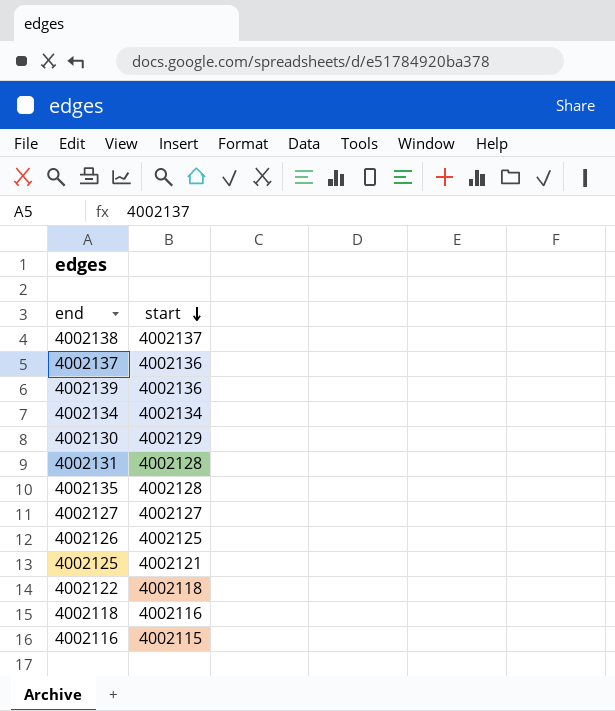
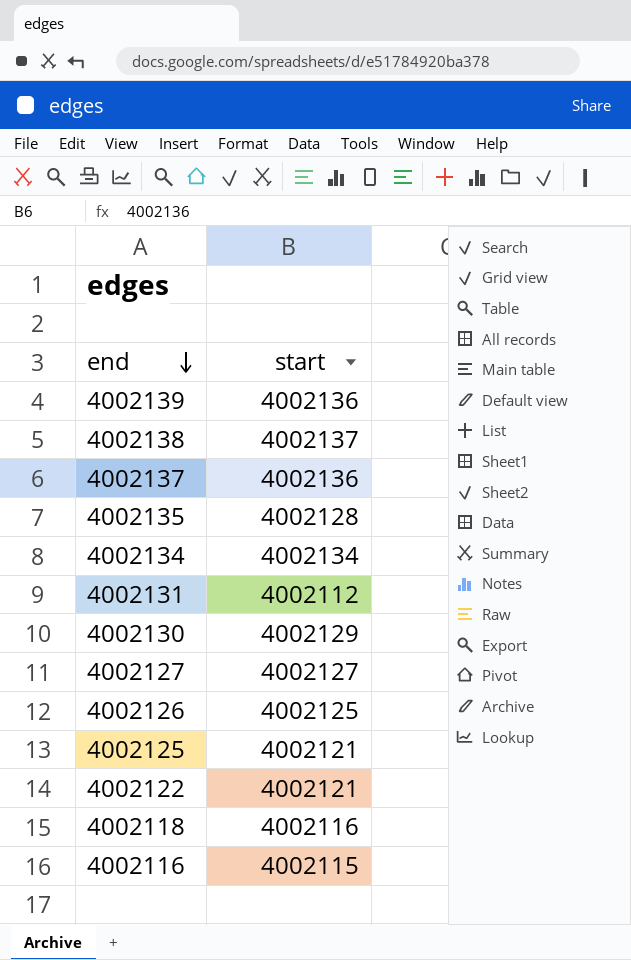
row order: start descending -> end descending
4002131 | start: 4002128 -> 4002112
4002122 | start: 4002118 -> 4002121

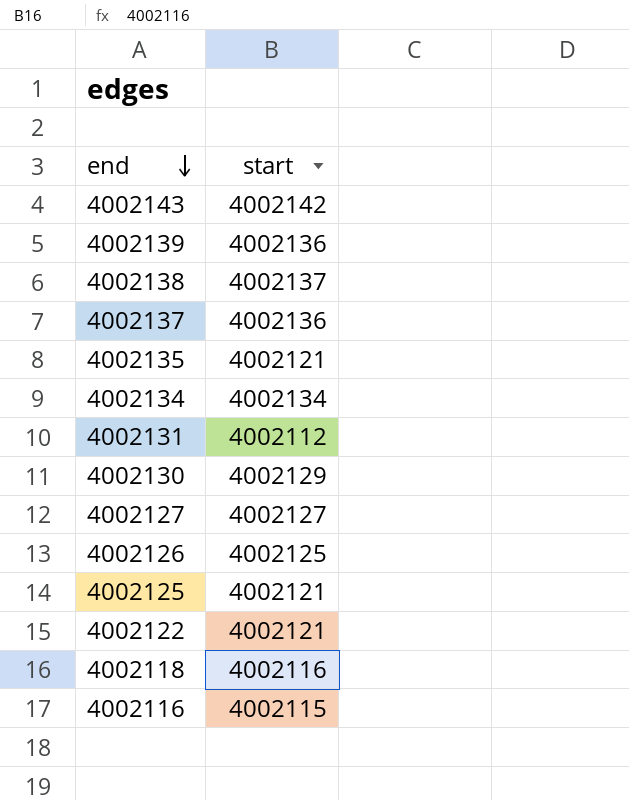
row 4002143: none -> 4002142
4002135 | start: 4002128 -> 4002121

